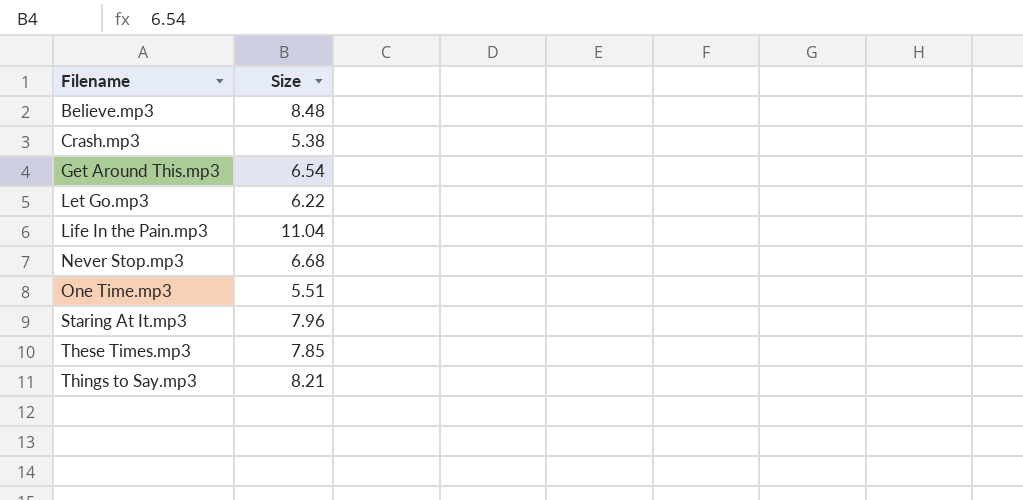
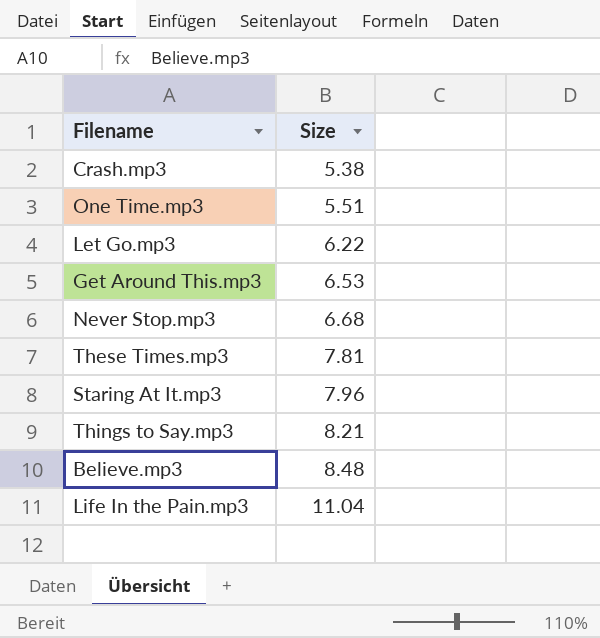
row order: Filename ascending -> Size ascending
Get Around This.mp3 | Size: 6.54 -> 6.53
These Times.mp3 | Size: 7.85 -> 7.81

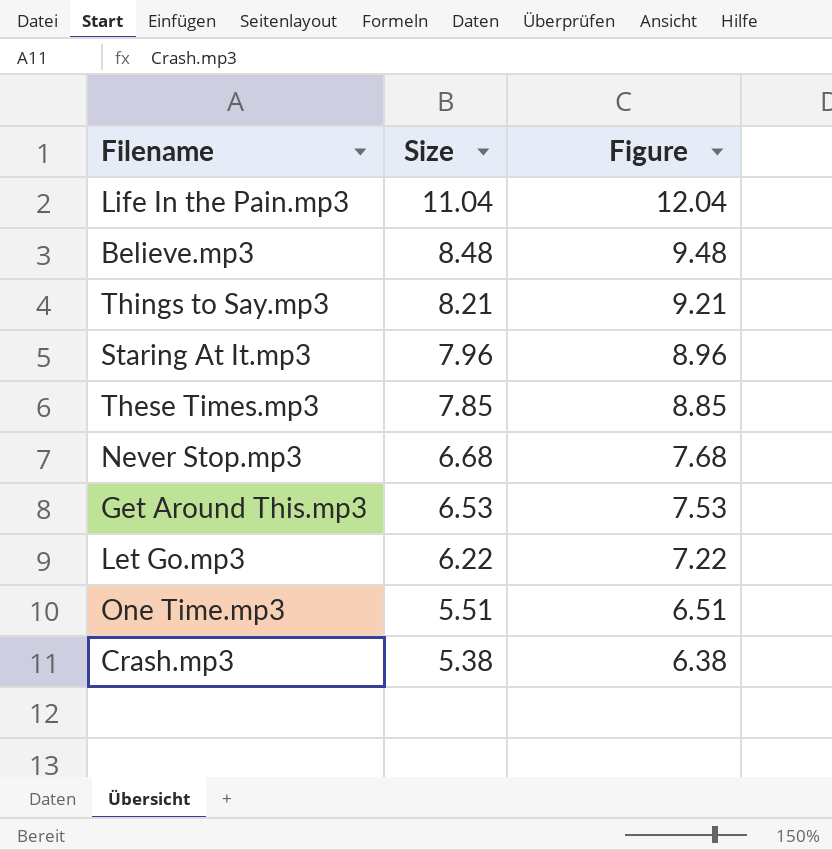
row order: Size ascending -> Size descending
column Figure | formula: none -> [Size] + 1
These Times.mp3 | Size: 7.81 -> 7.85

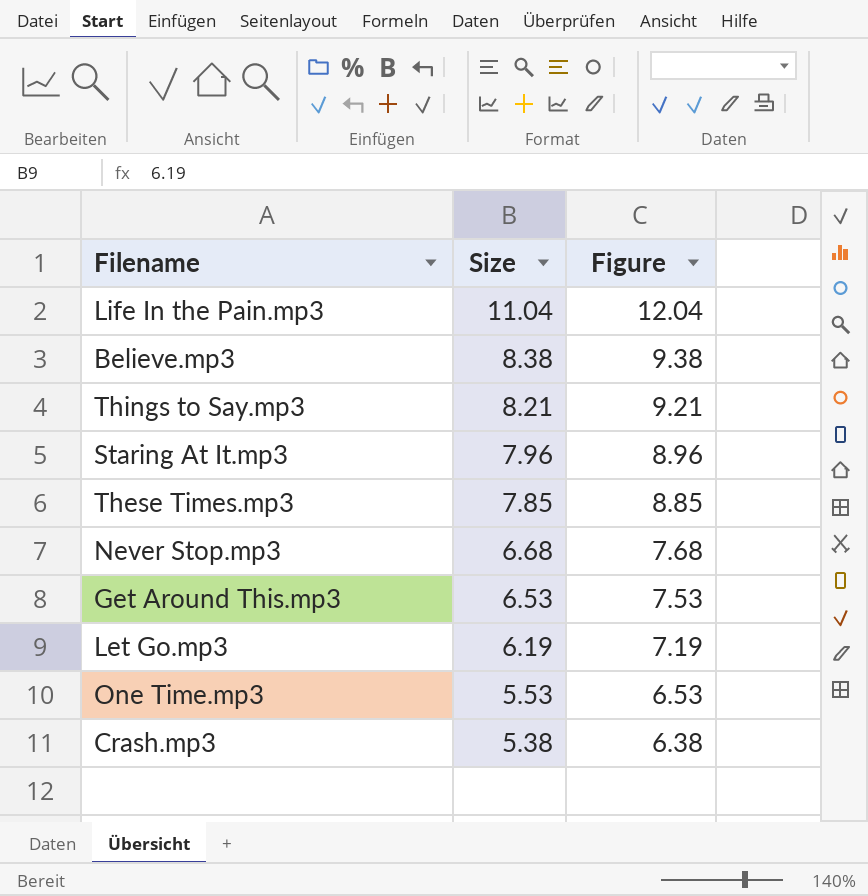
Believe.mp3 | Size: 8.48 -> 8.38
Believe.mp3 | Figure: 9.48 -> 9.38
Let Go.mp3 | Size: 6.22 -> 6.19
Let Go.mp3 | Figure: 7.22 -> 7.19
One Time.mp3 | Size: 5.51 -> 5.53
One Time.mp3 | Figure: 6.51 -> 6.53

